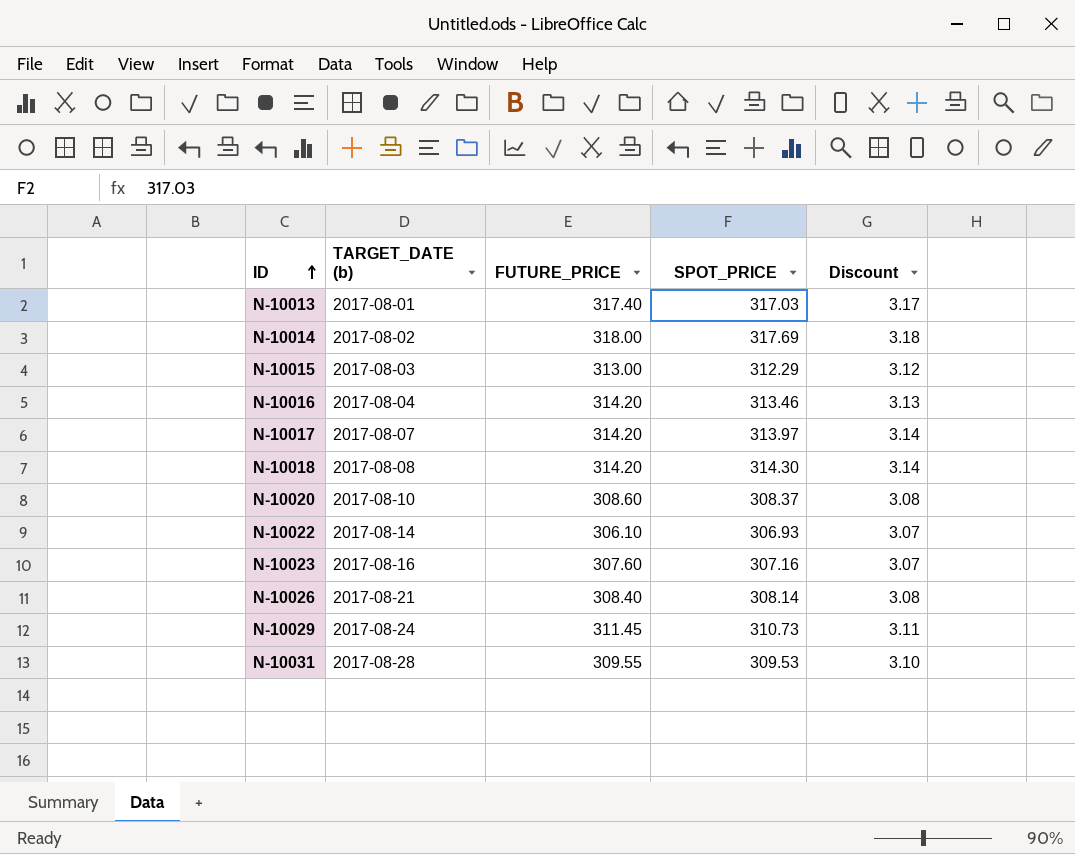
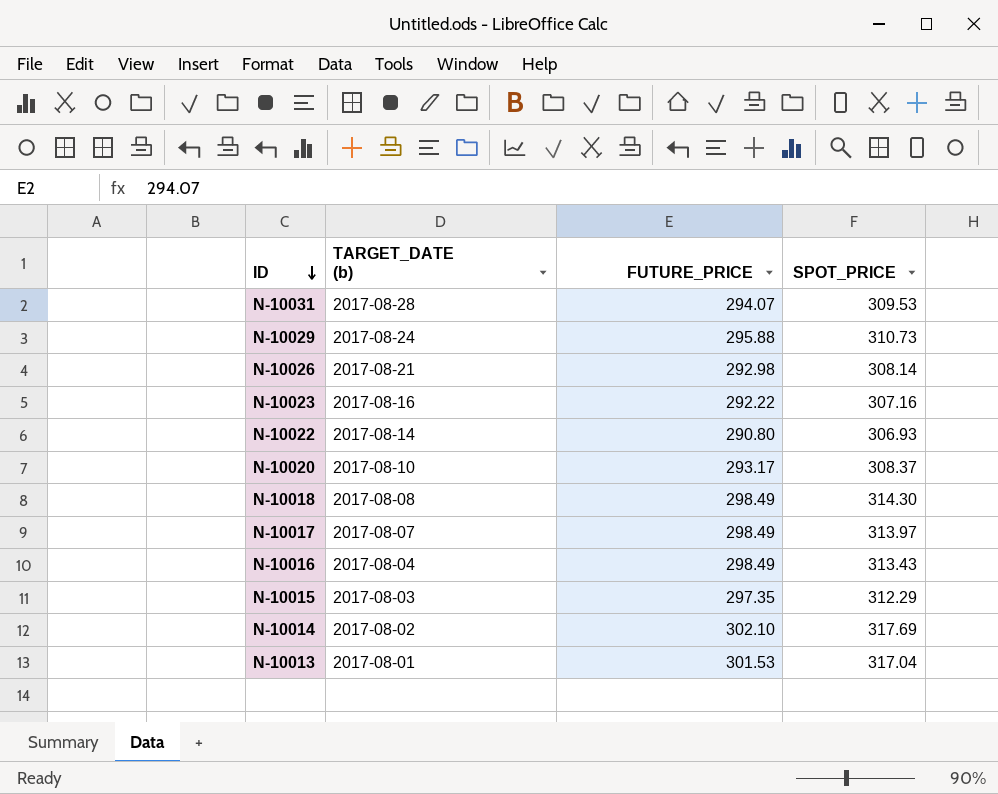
row order: ID ascending -> ID descending
column Discount | formula: [SPOT_PRICE] * 0.01 -> none
N-10031 | FUTURE_PRICE: 309.55 -> 294.07
N-10029 | FUTURE_PRICE: 311.45 -> 295.88
N-10026 | FUTURE_PRICE: 308.40 -> 292.98
N-10023 | FUTURE_PRICE: 307.60 -> 292.22
N-10022 | FUTURE_PRICE: 306.10 -> 290.80
N-10020 | FUTURE_PRICE: 308.60 -> 293.17
N-10018 | FUTURE_PRICE: 314.20 -> 298.49
N-10017 | FUTURE_PRICE: 314.20 -> 298.49
N-10016 | FUTURE_PRICE: 314.20 -> 298.49
N-10016 | SPOT_PRICE: 313.46 -> 313.43
N-10015 | FUTURE_PRICE: 313.00 -> 297.35
N-10014 | FUTURE_PRICE: 318.00 -> 302.10
N-10013 | FUTURE_PRICE: 317.40 -> 301.53
N-10013 | SPOT_PRICE: 317.03 -> 317.04

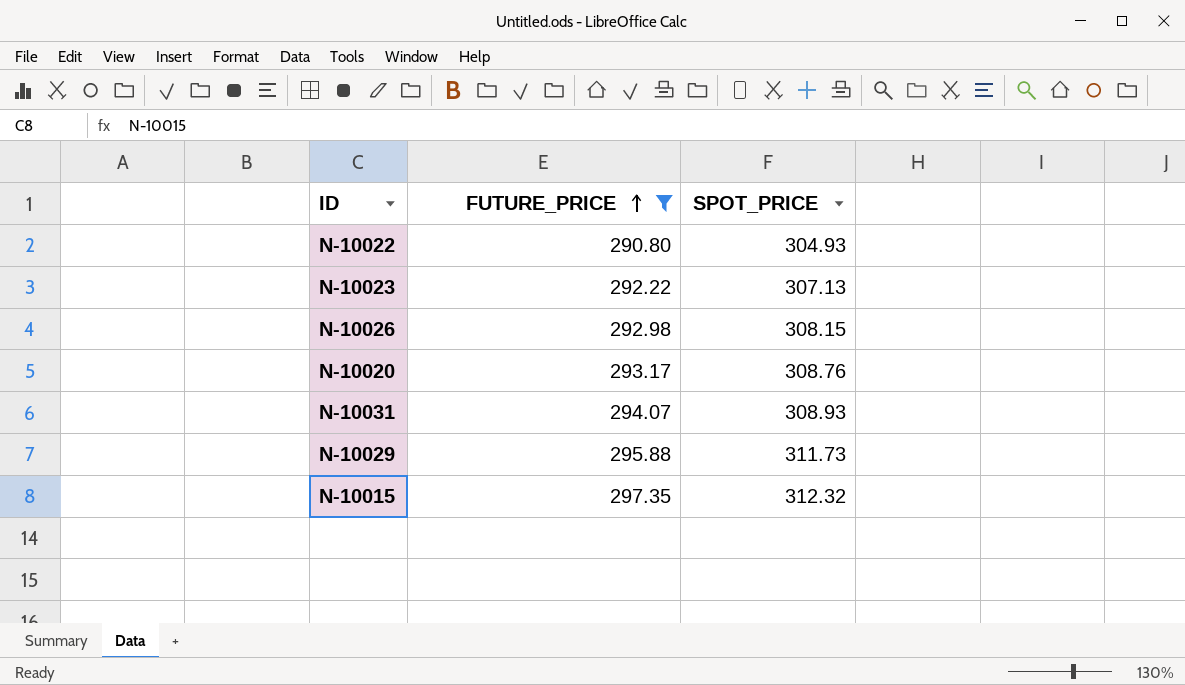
filter: none -> FUTURE_PRICE <= 297.35
row order: ID descending -> FUTURE_PRICE ascending
column TARGET_DATE (b) | position: 2 -> none
N-10022 | SPOT_PRICE: 306.93 -> 304.93
N-10023 | SPOT_PRICE: 307.16 -> 307.13
N-10026 | SPOT_PRICE: 308.14 -> 308.15
N-10020 | SPOT_PRICE: 308.37 -> 308.76
N-10031 | SPOT_PRICE: 309.53 -> 308.93
N-10029 | SPOT_PRICE: 310.73 -> 311.73
N-10015 | SPOT_PRICE: 312.29 -> 312.32

